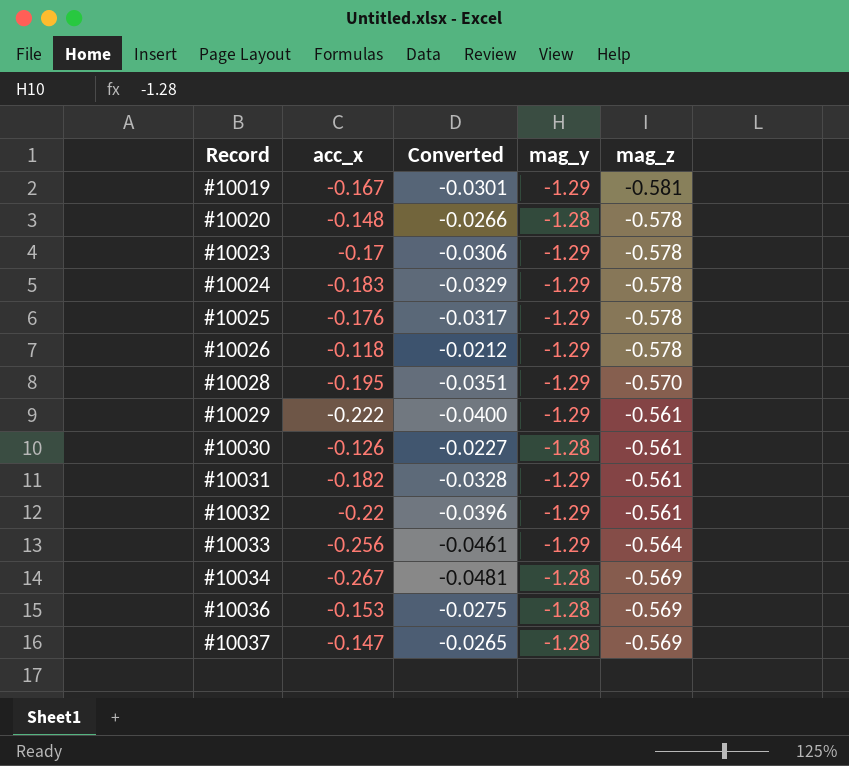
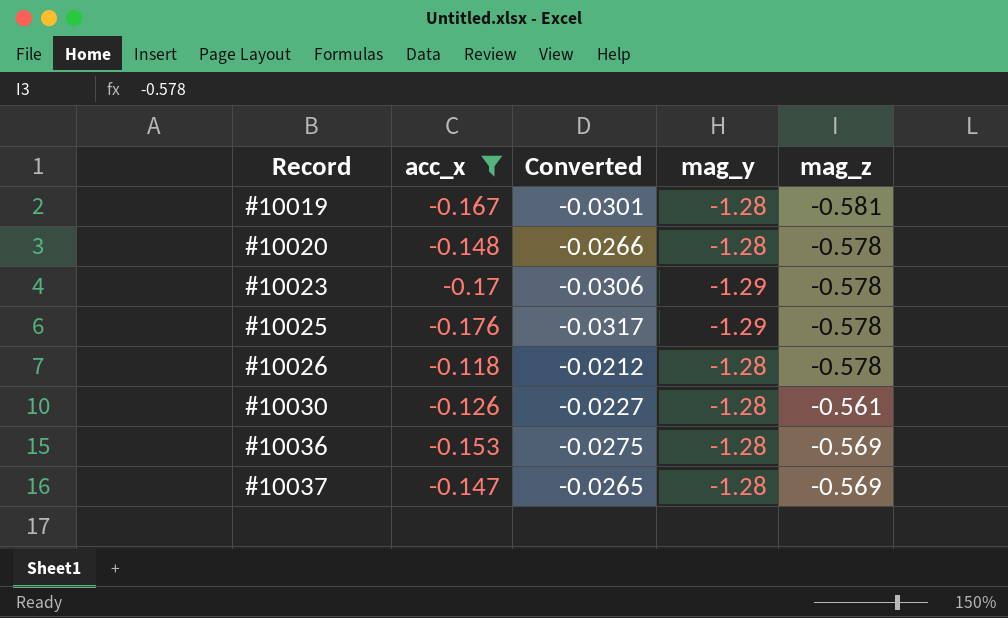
filter: none -> acc_x >= -0.176
#10019 | mag_y: -1.29 -> -1.28
#10026 | mag_y: -1.29 -> -1.28

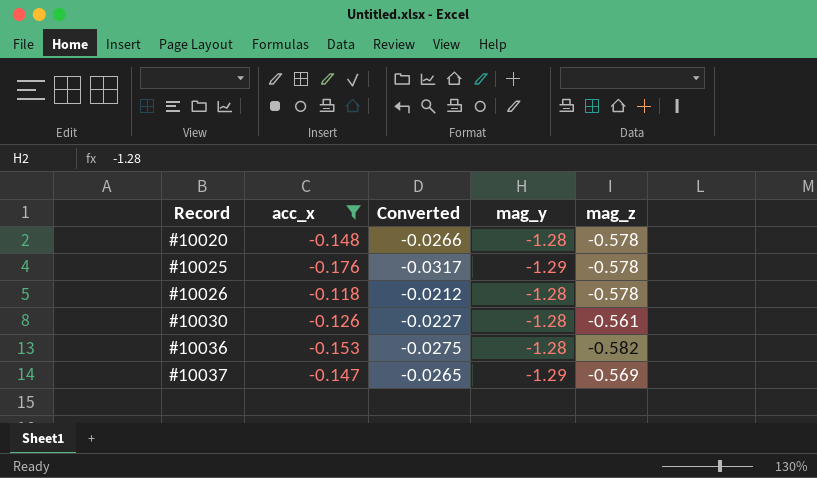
row #10019: -0.167 | -0.0301 | -1.28 | -0.581 -> none
row #10023: -0.17 | -0.0306 | -1.29 | -0.578 -> none
#10036 | mag_z: -0.569 -> -0.582
#10037 | mag_y: -1.28 -> -1.29

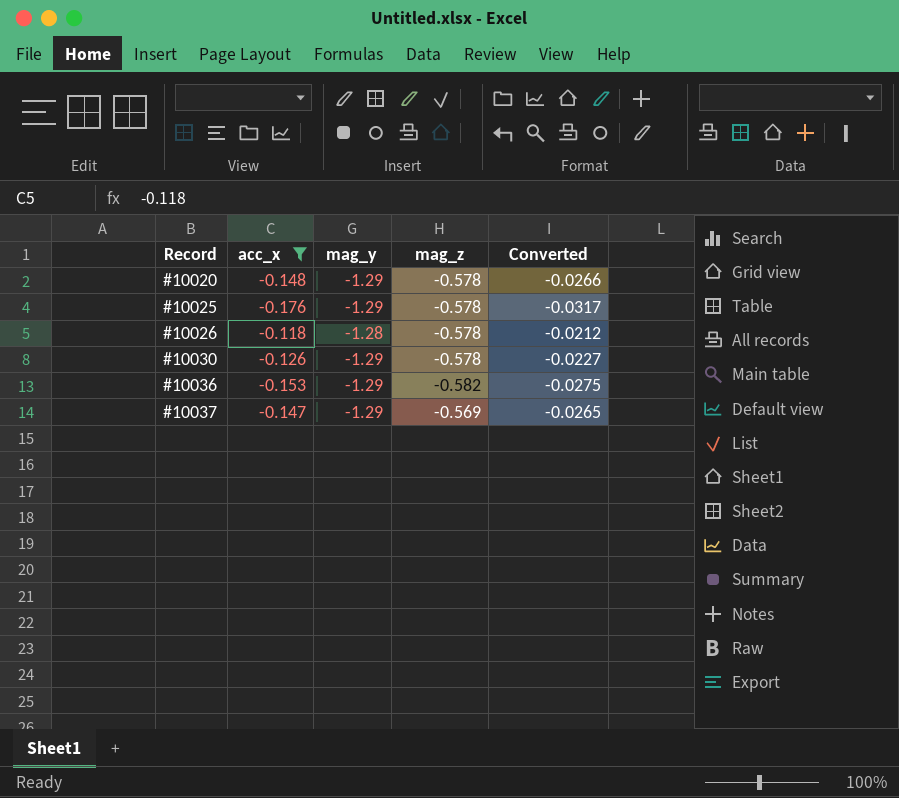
column Converted | position: 3 -> 5
#10020 | mag_y: -1.28 -> -1.29
#10030 | mag_y: -1.28 -> -1.29
#10030 | mag_z: -0.561 -> -0.578
#10036 | mag_y: -1.28 -> -1.29

